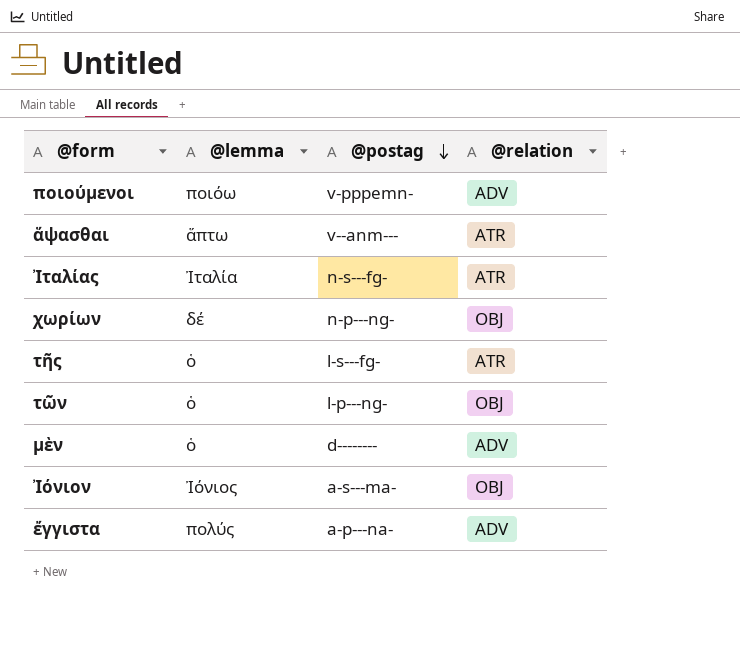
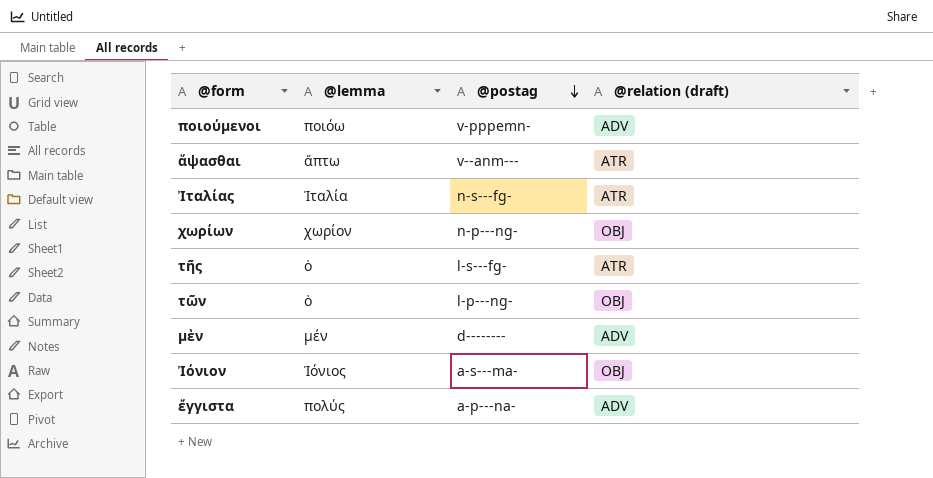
column name: @relation -> @relation (draft)
χωρίων | @lemma: δέ -> χωρίον
μὲν | @lemma: ὁ -> μέν

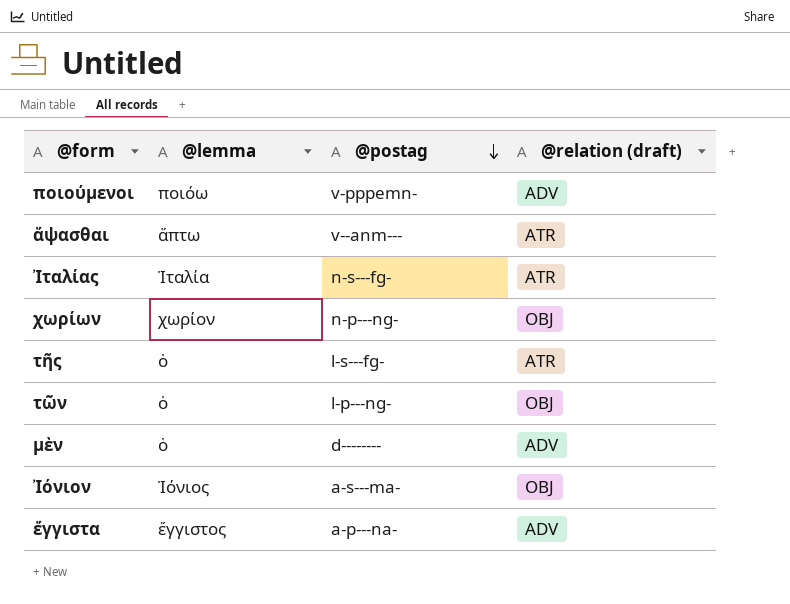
μὲν | @lemma: μέν -> ὁ
ἔγγιστα | @lemma: πολύς -> ἔγγιστος

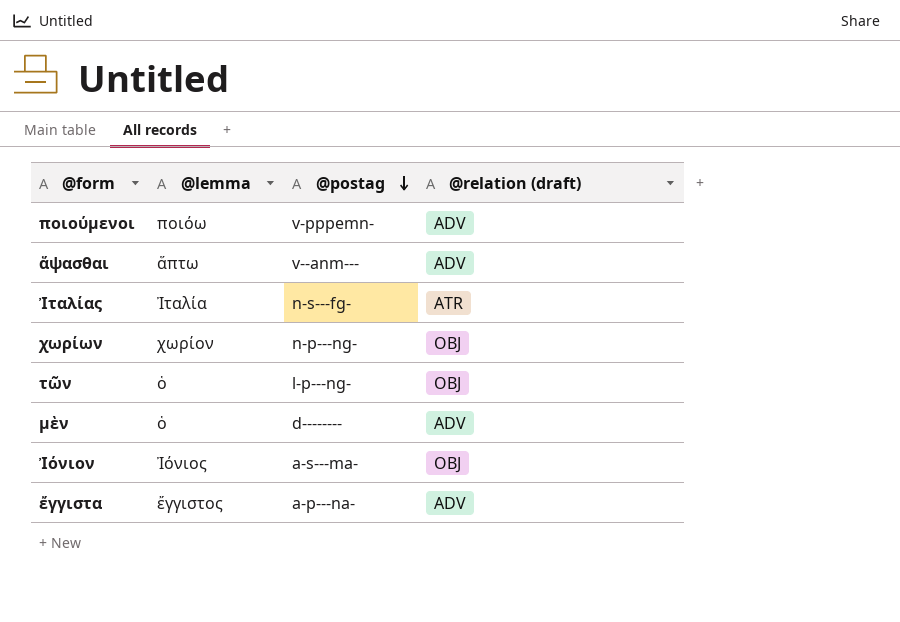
row τῆς: ὁ | l-s---fg- | ATR -> none
ἅψασθαι | @relation (draft): ATR -> ADV

